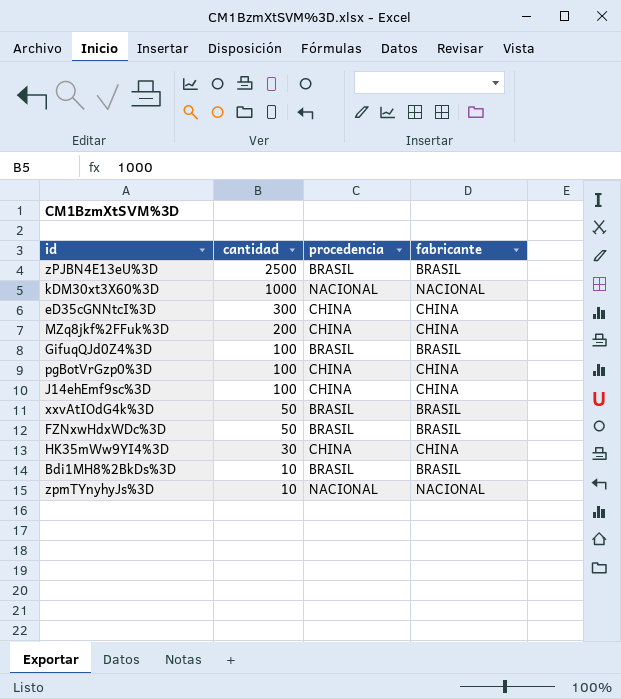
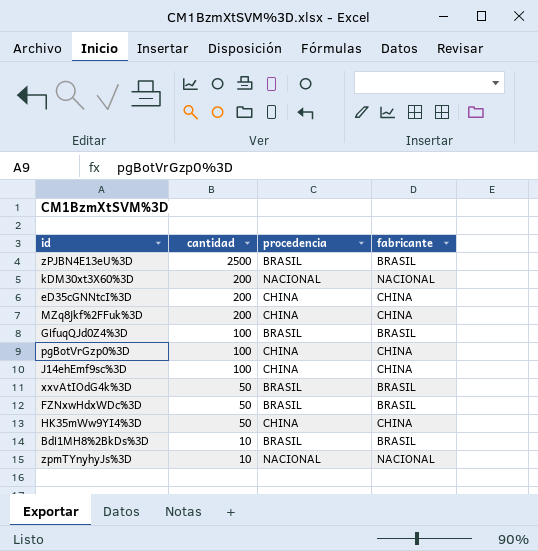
kDM30xt3X60%3D | cantidad: 1000 -> 200
eD35cGNNtcI%3D | cantidad: 300 -> 200
HK35mWw9YI4%3D | cantidad: 30 -> 50

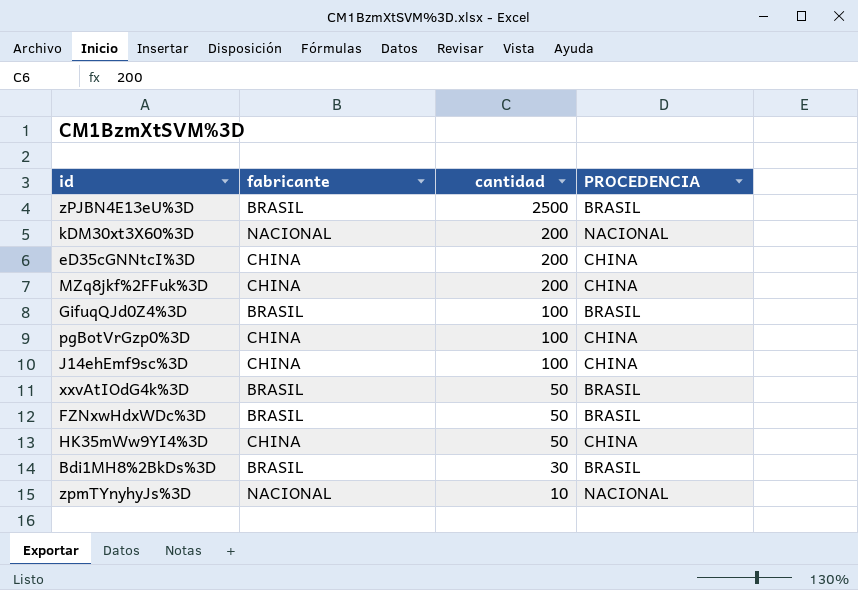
column fabricante | position: 4 -> 2
column name: procedencia -> PROCEDENCIA
Bdi1MH8%2BkDs%3D | cantidad: 10 -> 30

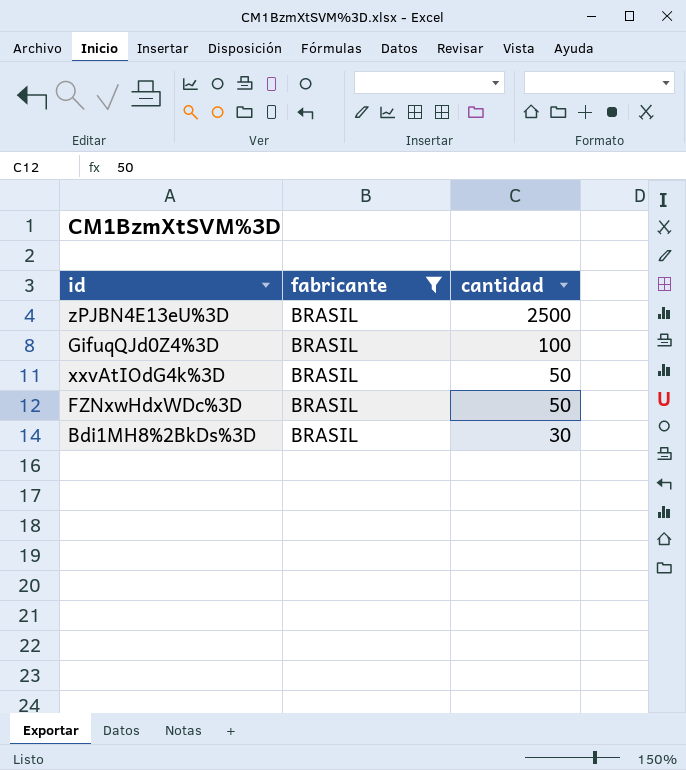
filter: none -> fabricante = BRASIL
column PROCEDENCIA | position: 4 -> none

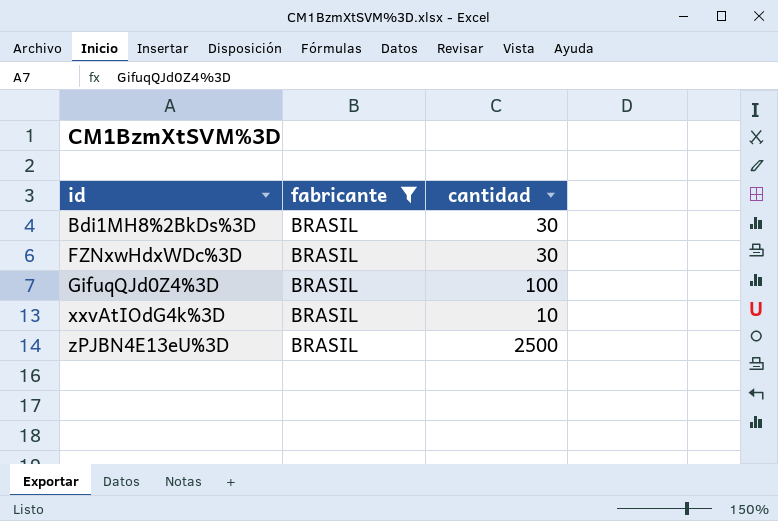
row order: cantidad descending -> id ascending
FZNxwHdxWDc%3D | cantidad: 50 -> 30
xxvAtIOdG4k%3D | cantidad: 50 -> 10

